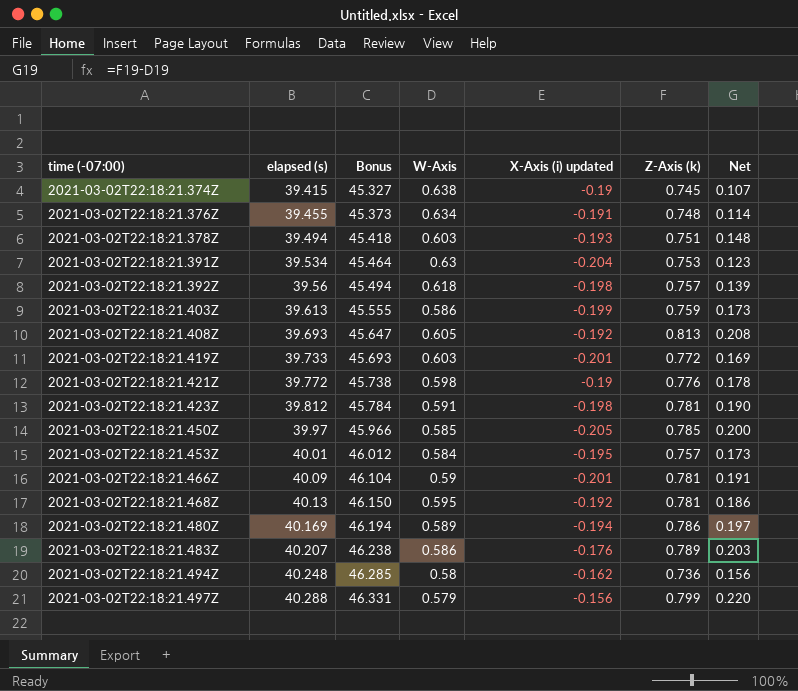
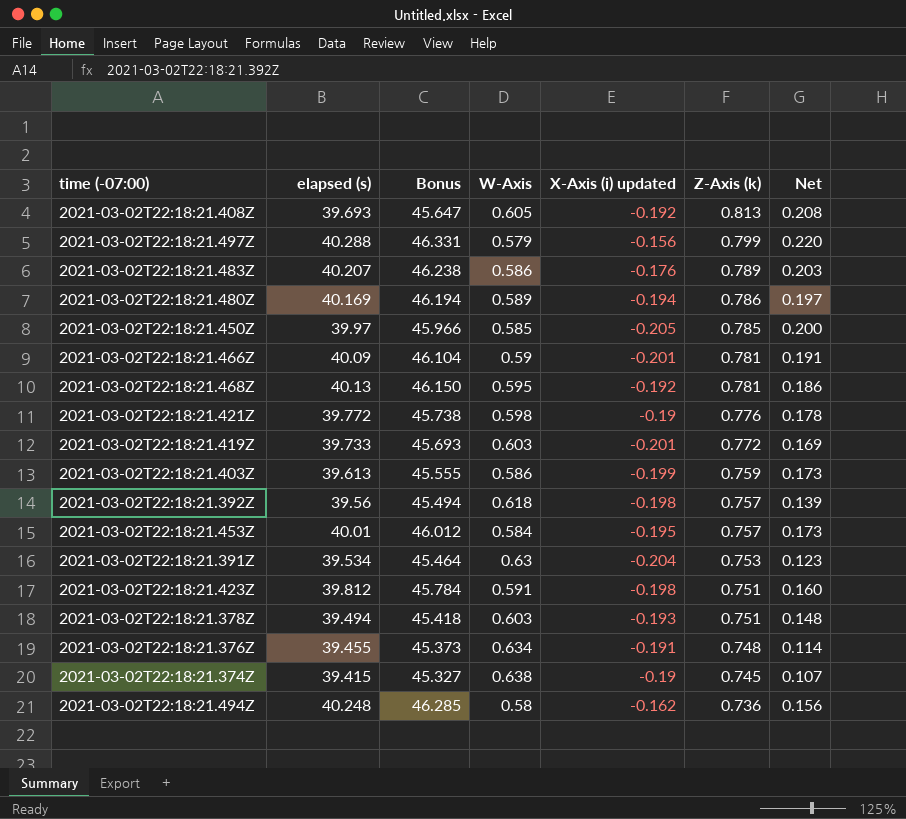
row order: time (-07:00) ascending -> Z-Axis (k) descending
2021-03-02T22:18:21.423Z | Z-Axis (k): 0.781 -> 0.751
2021-03-02T22:18:21.423Z | Net: 0.190 -> 0.160

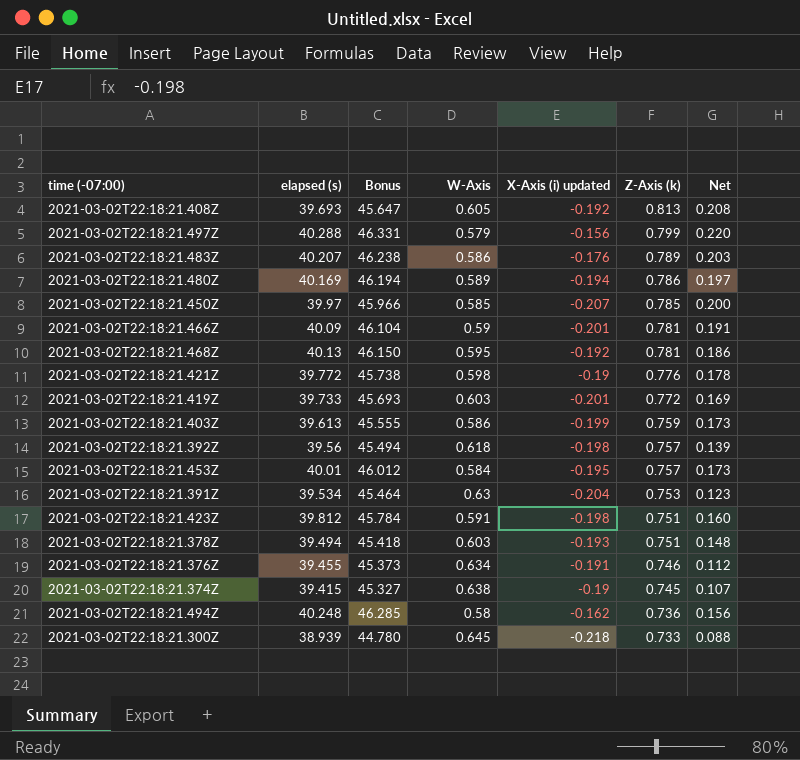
2021-03-02T22:18:21.450Z | X-Axis (i) updated: -0.205 -> -0.207
2021-03-02T22:18:21.376Z | Z-Axis (k): 0.748 -> 0.746
2021-03-02T22:18:21.376Z | Net: 0.114 -> 0.112
row 2021-03-02T22:18:21.300Z: none -> 38.939 | 44.780 | 0.645 | -0.218 | 0.733 | 0.088

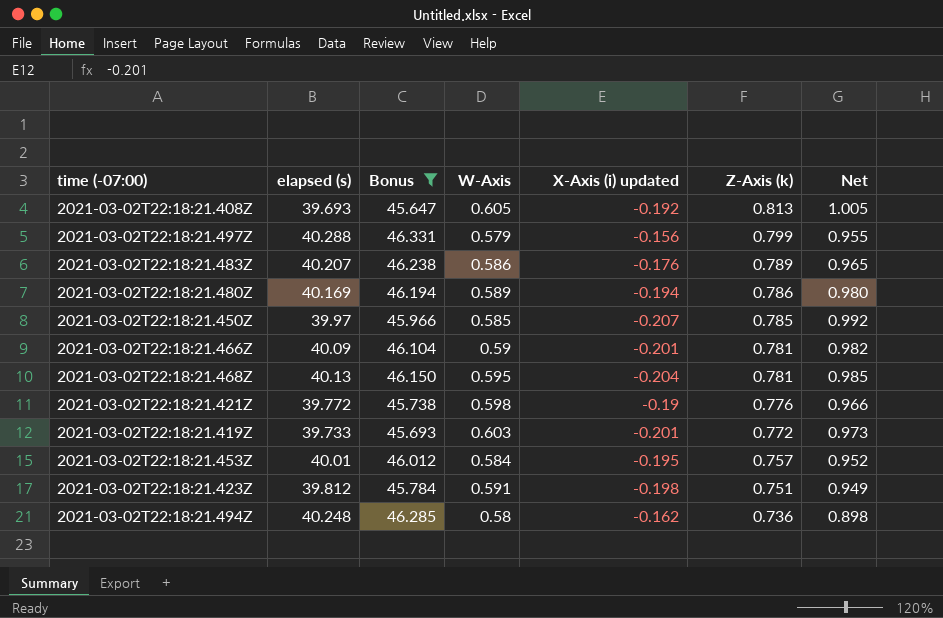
filter: none -> Bonus >= 45.647
column Net | formula: [Z-Axis (k)] - [W-Axis] -> [Z-Axis (k)] - [X-Axis (i) updated]
2021-03-02T22:18:21.468Z | X-Axis (i) updated: -0.192 -> -0.204

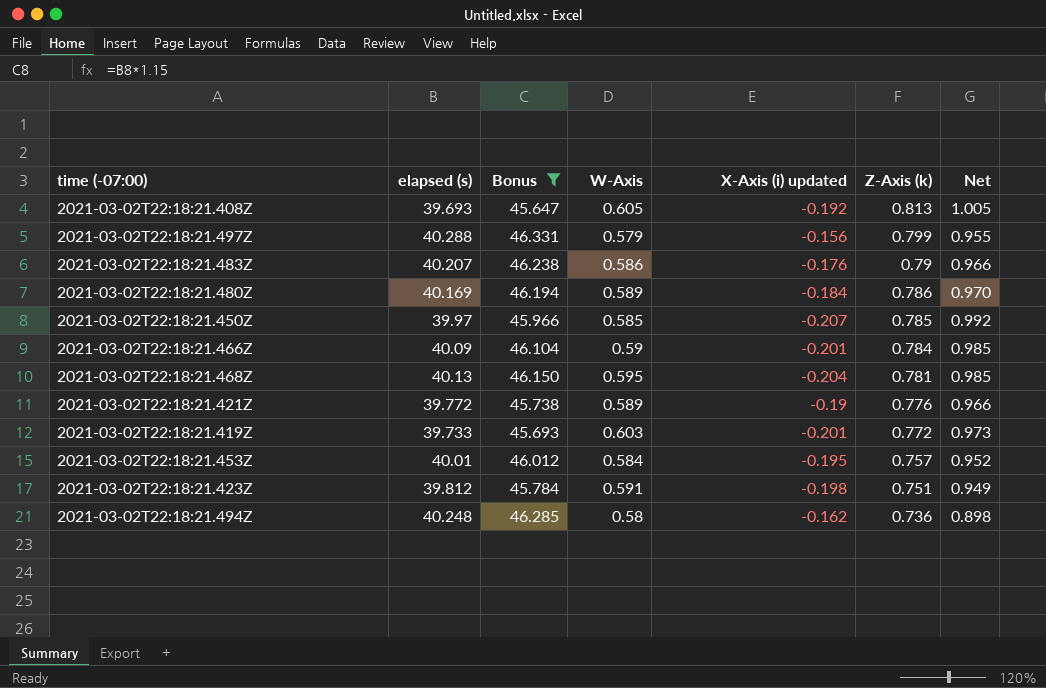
2021-03-02T22:18:21.483Z | Z-Axis (k): 0.789 -> 0.79
2021-03-02T22:18:21.483Z | Net: 0.965 -> 0.966
2021-03-02T22:18:21.480Z | X-Axis (i) updated: -0.194 -> -0.184
2021-03-02T22:18:21.480Z | Net: 0.980 -> 0.970
2021-03-02T22:18:21.466Z | Z-Axis (k): 0.781 -> 0.784
2021-03-02T22:18:21.466Z | Net: 0.982 -> 0.985
2021-03-02T22:18:21.421Z | W-Axis: 0.598 -> 0.589

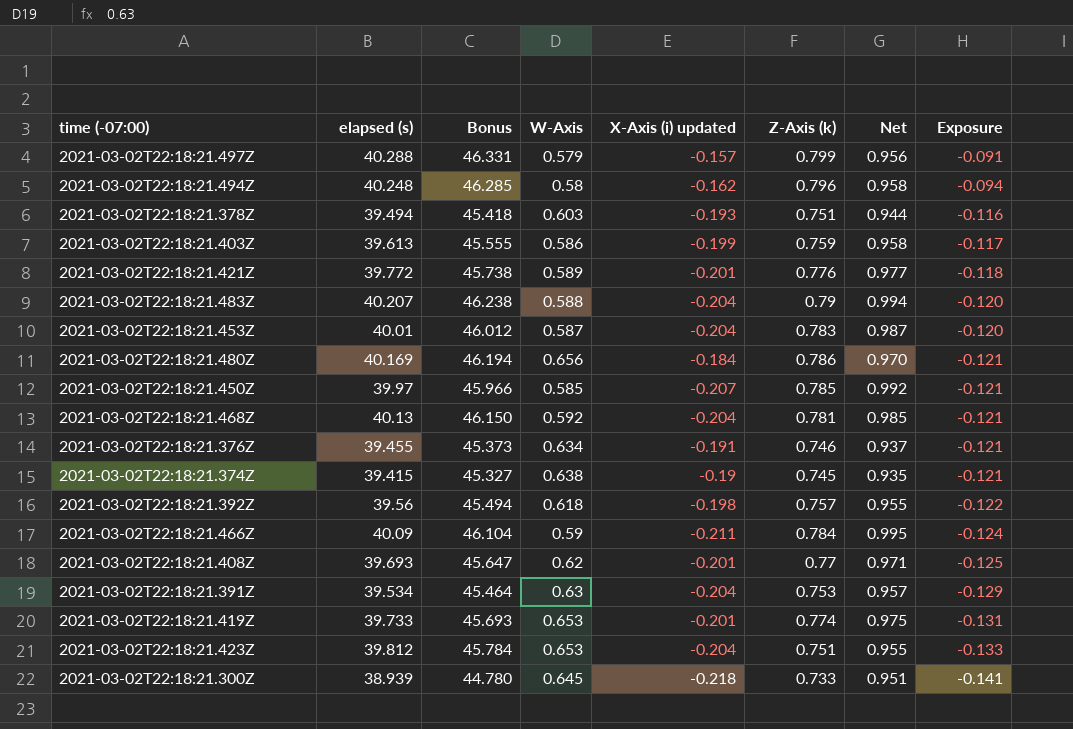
filter: Bonus >= 45.647 -> none
row order: Z-Axis (k) descending -> Exposure descending
column Exposure | formula: none -> [W-Axis] * [X-Axis (i) updated]
2021-03-02T22:18:21.497Z | X-Axis (i) updated: -0.156 -> -0.157
2021-03-02T22:18:21.497Z | Net: 0.955 -> 0.956
2021-03-02T22:18:21.494Z | Z-Axis (k): 0.736 -> 0.796
2021-03-02T22:18:21.494Z | Net: 0.898 -> 0.958
2021-03-02T22:18:21.421Z | X-Axis (i) updated: -0.19 -> -0.201
2021-03-02T22:18:21.421Z | Net: 0.966 -> 0.977
2021-03-02T22:18:21.483Z | W-Axis: 0.586 -> 0.588
2021-03-02T22:18:21.483Z | X-Axis (i) updated: -0.176 -> -0.204
2021-03-02T22:18:21.483Z | Net: 0.966 -> 0.994
2021-03-02T22:18:21.453Z | W-Axis: 0.584 -> 0.587
2021-03-02T22:18:21.453Z | X-Axis (i) updated: -0.195 -> -0.204
2021-03-02T22:18:21.453Z | Z-Axis (k): 0.757 -> 0.783
2021-03-02T22:18:21.453Z | Net: 0.952 -> 0.987
2021-03-02T22:18:21.480Z | W-Axis: 0.589 -> 0.656
2021-03-02T22:18:21.468Z | W-Axis: 0.595 -> 0.592
2021-03-02T22:18:21.466Z | X-Axis (i) updated: -0.201 -> -0.211
2021-03-02T22:18:21.466Z | Net: 0.985 -> 0.995
2021-03-02T22:18:21.408Z | W-Axis: 0.605 -> 0.62
2021-03-02T22:18:21.408Z | X-Axis (i) updated: -0.192 -> -0.201
2021-03-02T22:18:21.408Z | Z-Axis (k): 0.813 -> 0.77
2021-03-02T22:18:21.408Z | Net: 1.005 -> 0.971
2021-03-02T22:18:21.419Z | W-Axis: 0.603 -> 0.653
2021-03-02T22:18:21.419Z | Z-Axis (k): 0.772 -> 0.774
2021-03-02T22:18:21.419Z | Net: 0.973 -> 0.975
2021-03-02T22:18:21.423Z | W-Axis: 0.591 -> 0.653
2021-03-02T22:18:21.423Z | X-Axis (i) updated: -0.198 -> -0.204
2021-03-02T22:18:21.423Z | Net: 0.949 -> 0.955

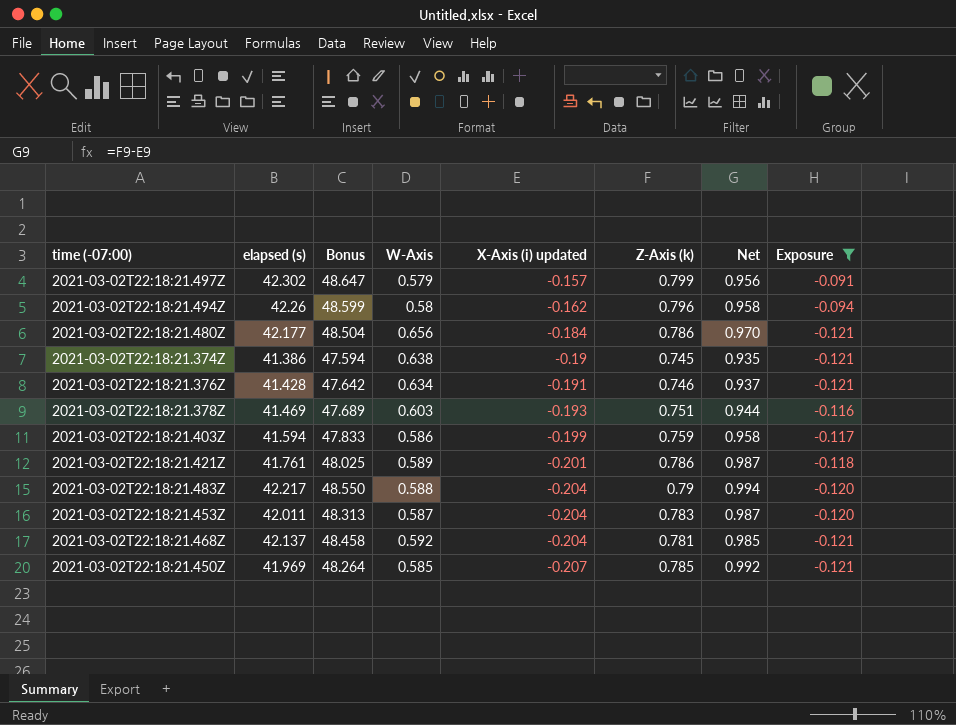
filter: none -> Exposure >= -0.121
row order: Exposure descending -> X-Axis (i) updated descending
2021-03-02T22:18:21.497Z | elapsed (s): 40.288 -> 42.302
2021-03-02T22:18:21.497Z | Bonus: 46.331 -> 48.647
2021-03-02T22:18:21.494Z | elapsed (s): 40.248 -> 42.26
2021-03-02T22:18:21.494Z | Bonus: 46.285 -> 48.599
2021-03-02T22:18:21.480Z | elapsed (s): 40.169 -> 42.177
2021-03-02T22:18:21.480Z | Bonus: 46.194 -> 48.504
2021-03-02T22:18:21.374Z | elapsed (s): 39.415 -> 41.386
2021-03-02T22:18:21.374Z | Bonus: 45.327 -> 47.594
2021-03-02T22:18:21.376Z | elapsed (s): 39.455 -> 41.428
2021-03-02T22:18:21.376Z | Bonus: 45.373 -> 47.642
2021-03-02T22:18:21.378Z | elapsed (s): 39.494 -> 41.469
2021-03-02T22:18:21.378Z | Bonus: 45.418 -> 47.689
2021-03-02T22:18:21.403Z | elapsed (s): 39.613 -> 41.594
2021-03-02T22:18:21.403Z | Bonus: 45.555 -> 47.833
2021-03-02T22:18:21.421Z | elapsed (s): 39.772 -> 41.761
2021-03-02T22:18:21.421Z | Bonus: 45.738 -> 48.025
2021-03-02T22:18:21.421Z | Z-Axis (k): 0.776 -> 0.786
2021-03-02T22:18:21.421Z | Net: 0.977 -> 0.987
2021-03-02T22:18:21.483Z | elapsed (s): 40.207 -> 42.217
2021-03-02T22:18:21.483Z | Bonus: 46.238 -> 48.550
2021-03-02T22:18:21.453Z | elapsed (s): 40.01 -> 42.011
2021-03-02T22:18:21.453Z | Bonus: 46.012 -> 48.313
2021-03-02T22:18:21.468Z | elapsed (s): 40.13 -> 42.137
2021-03-02T22:18:21.468Z | Bonus: 46.150 -> 48.458
2021-03-02T22:18:21.450Z | elapsed (s): 39.97 -> 41.969
2021-03-02T22:18:21.450Z | Bonus: 45.966 -> 48.264

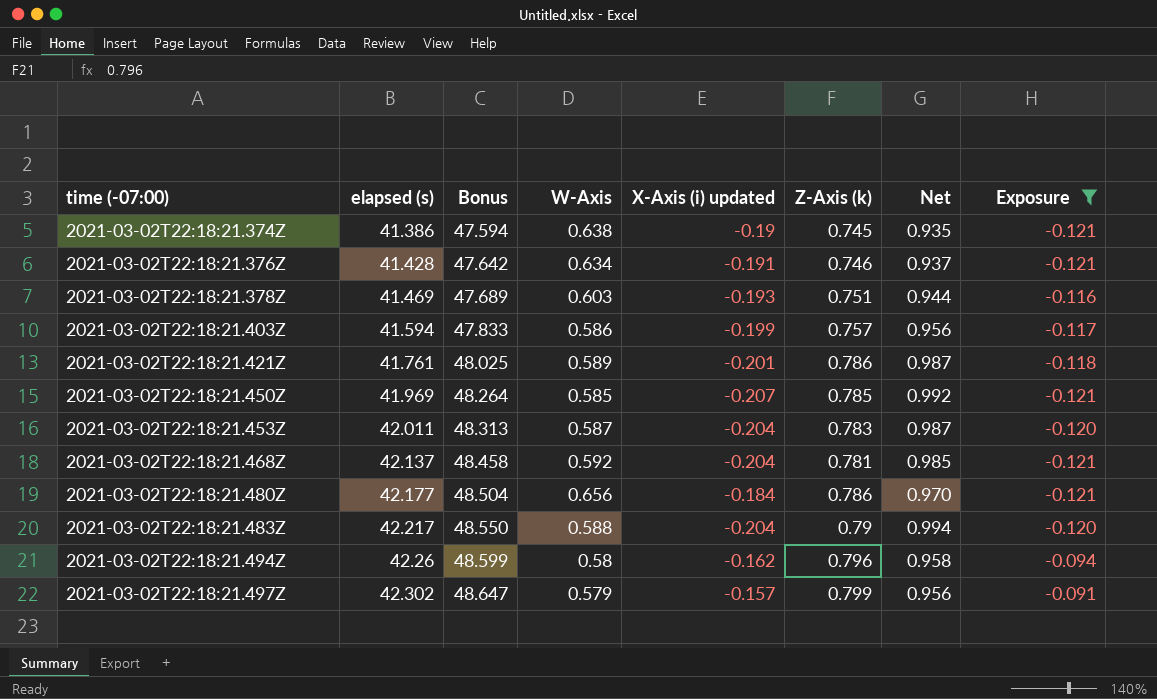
row order: X-Axis (i) updated descending -> time (-07:00) ascending
2021-03-02T22:18:21.403Z | Z-Axis (k): 0.759 -> 0.757
2021-03-02T22:18:21.403Z | Net: 0.958 -> 0.956

